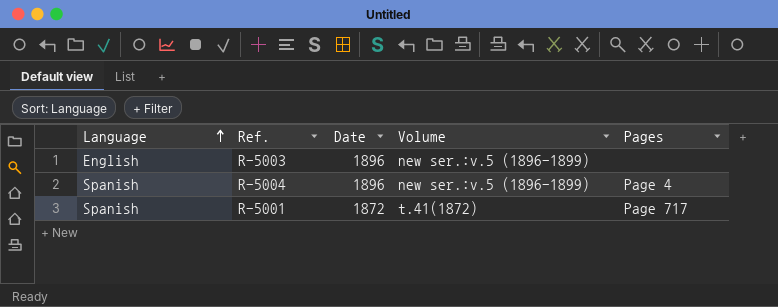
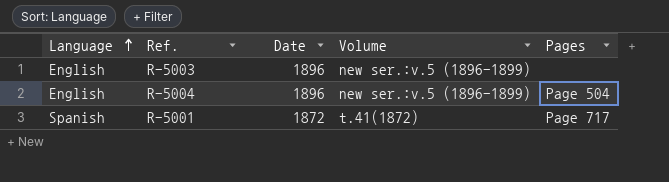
R-5004 | Language: Spanish -> English
R-5004 | Pages: Page 4 -> Page 504

